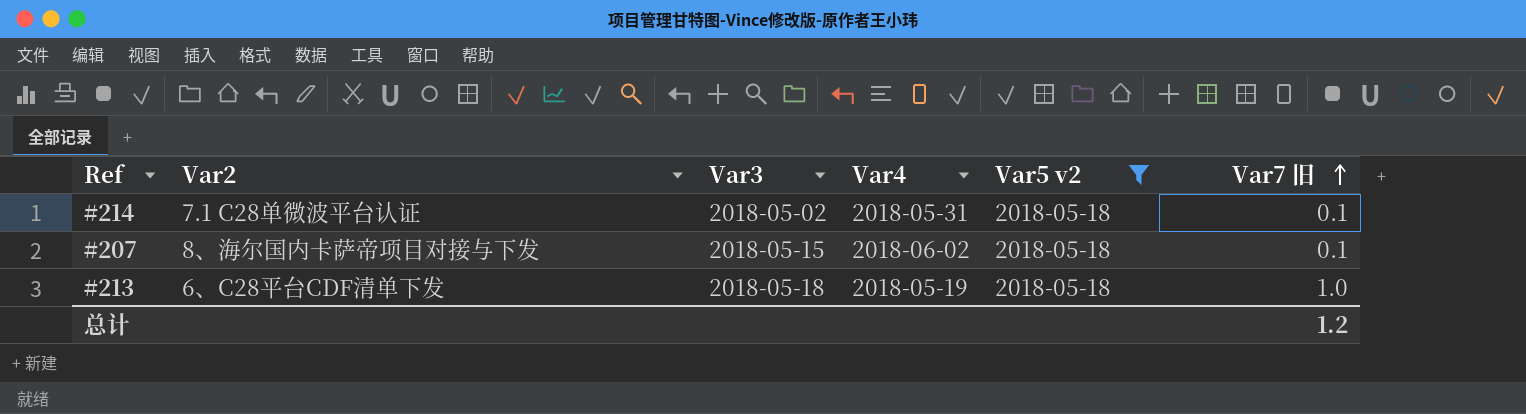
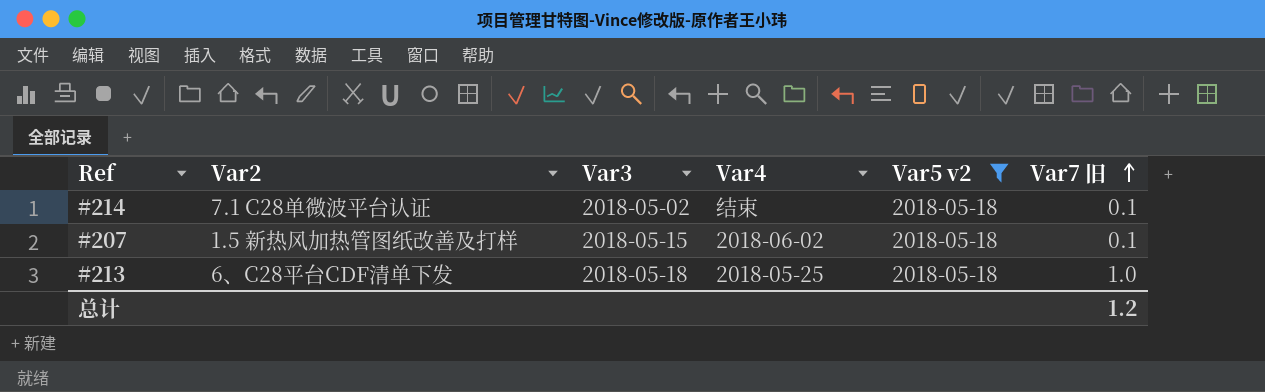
#214 | Var4: 2018-05-31 -> 结束
#207 | Var2: 8、海尔国内卡萨帝项目对接与下发 -> 1.5 新热风加热管图纸改善及打样
#213 | Var4: 2018-05-19 -> 2018-05-25

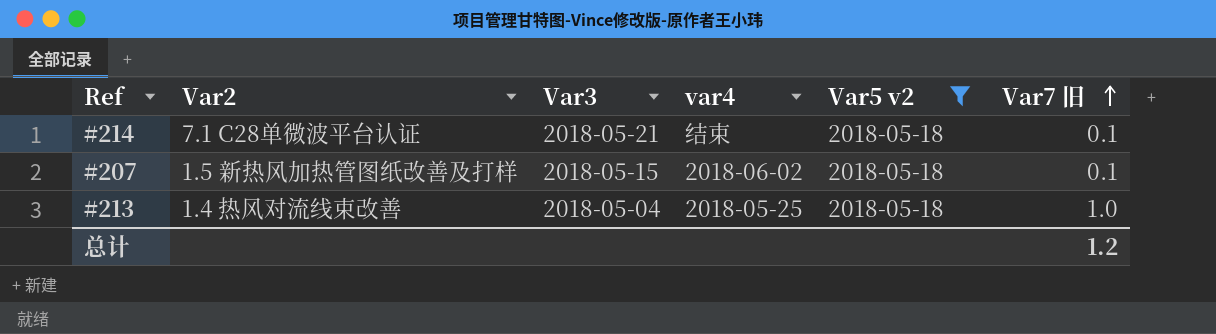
column name: Var4 -> var4
#214 | Var3: 2018-05-02 -> 2018-05-21
#213 | Var2: 6、C28平台CDF清单下发 -> 1.4 热风对流线束改善
#213 | Var3: 2018-05-18 -> 2018-05-04

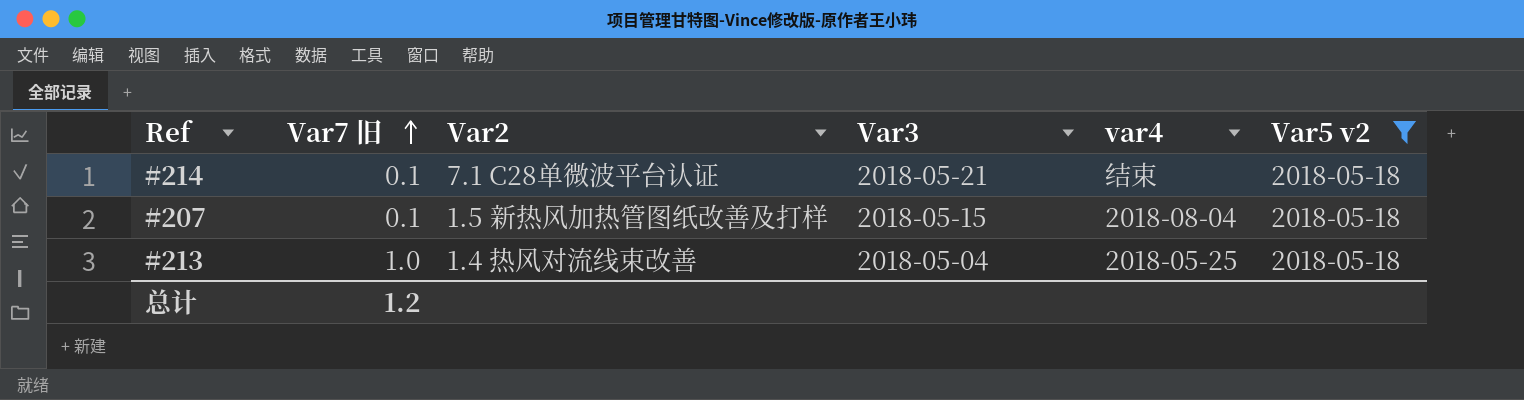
column Var7 旧 | position: 6 -> 2
#207 | var4: 2018-06-02 -> 2018-08-04

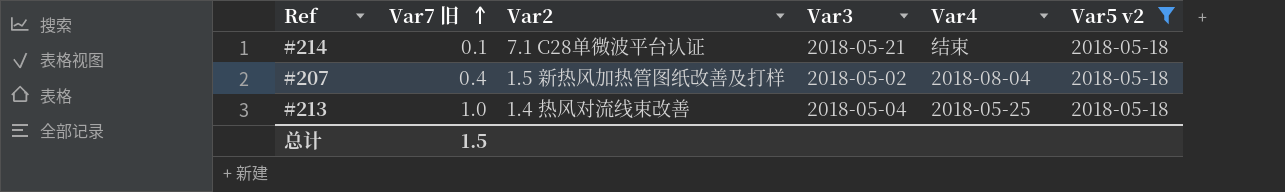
column name: var4 -> Var4
#207 | Var7 旧: 0.1 -> 0.4
#207 | Var3: 2018-05-15 -> 2018-05-02
总计 | Var7 旧: 1.2 -> 1.5

